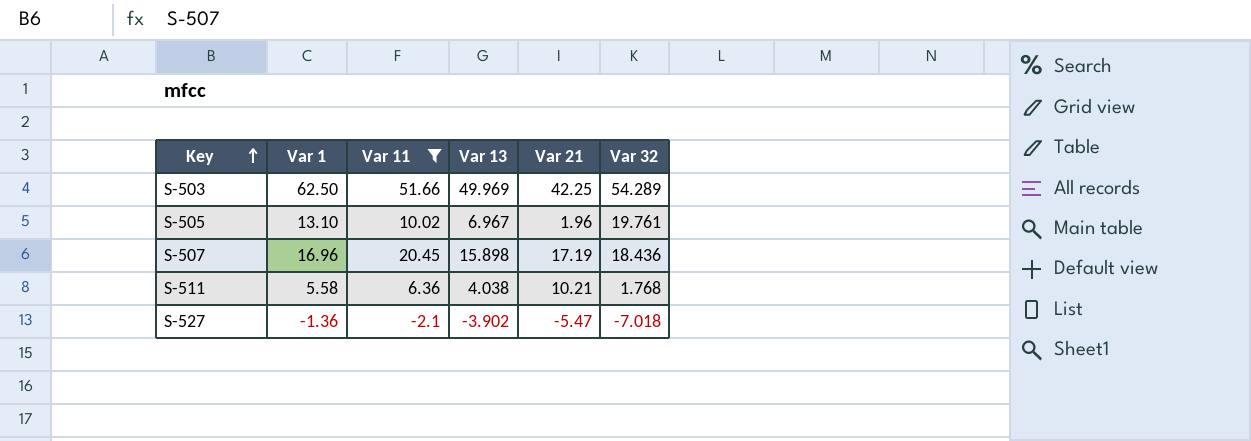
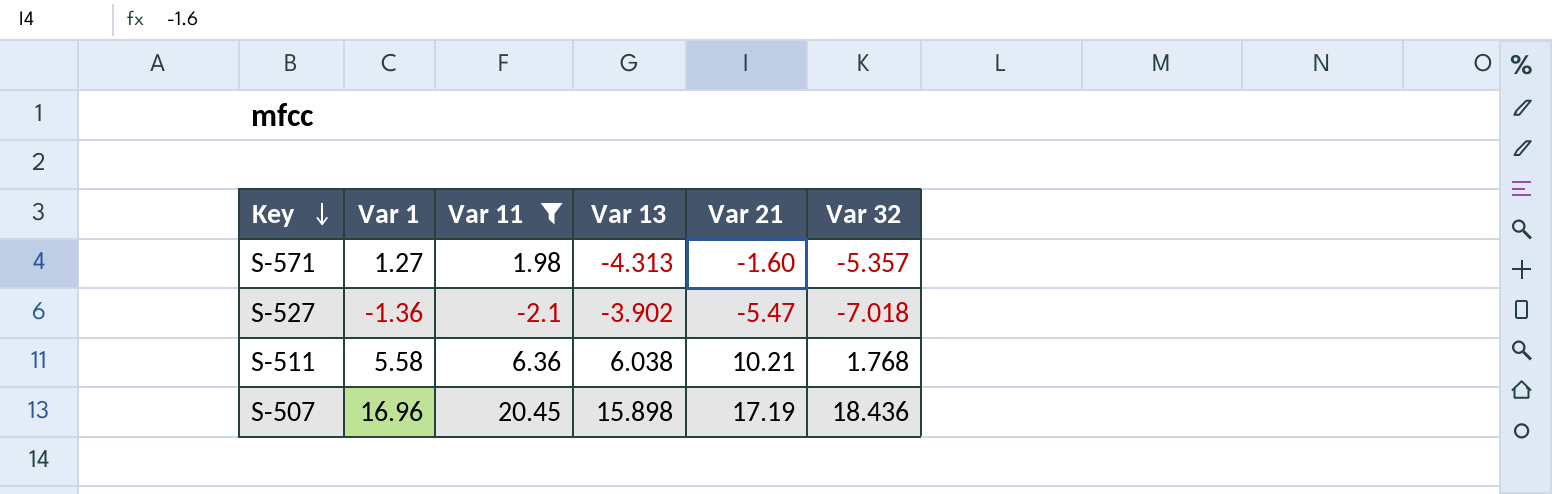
row order: Key ascending -> Key descending
row S-503: 62.50 | 51.66 | 49.969 | 42.25 | 54.289 -> none
row S-505: 13.10 | 10.02 | 6.967 | 1.96 | 19.761 -> none
row S-571: none -> 1.27 | 1.98 | -4.313 | -1.60 | -5.357
S-511 | Var 13: 4.038 -> 6.038

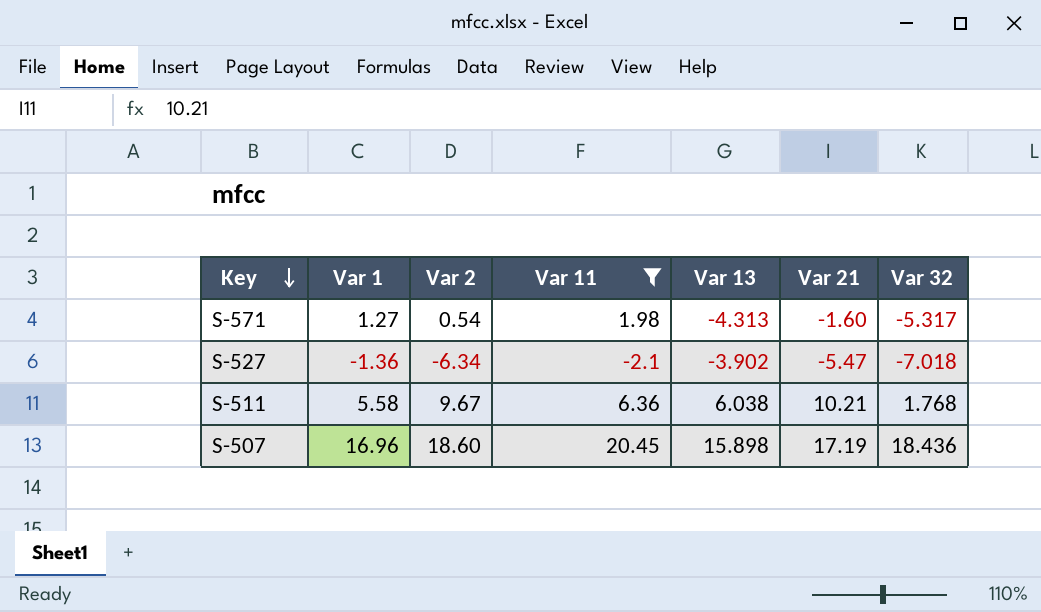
column Var 2 | position: none -> 3
S-571 | Var 32: -5.357 -> -5.317

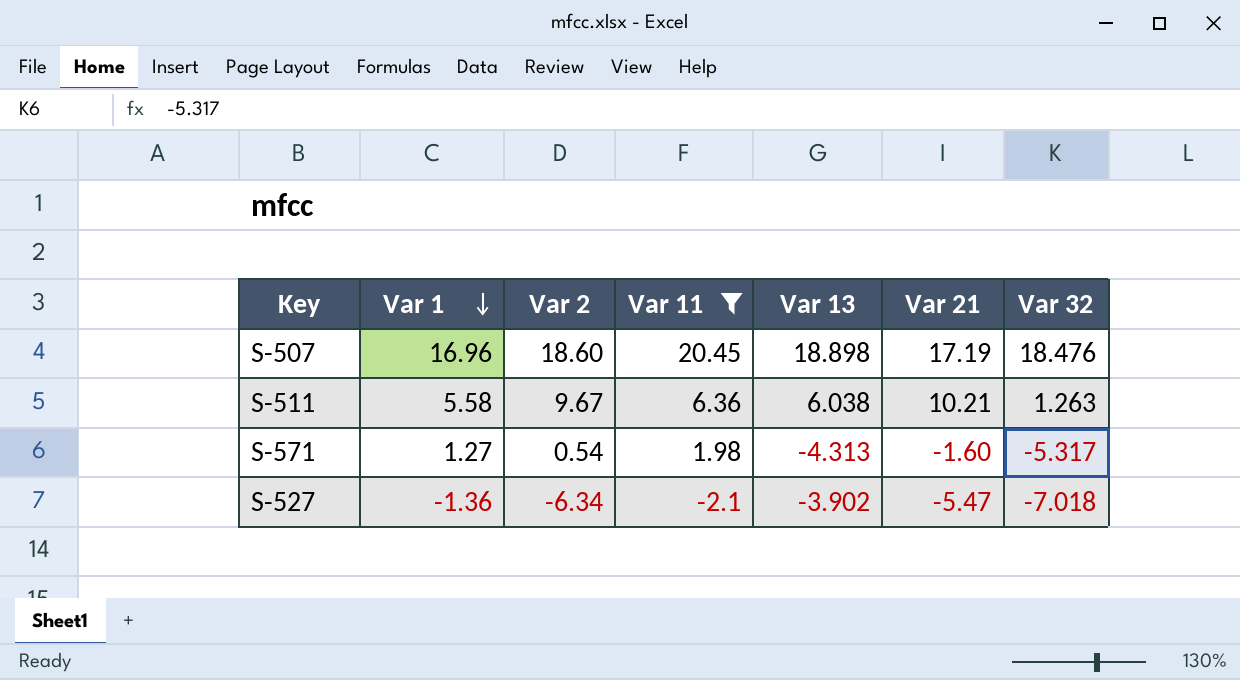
row order: Key descending -> Var 1 descending
S-507 | Var 13: 15.898 -> 18.898
S-507 | Var 32: 18.436 -> 18.476
S-511 | Var 32: 1.768 -> 1.263

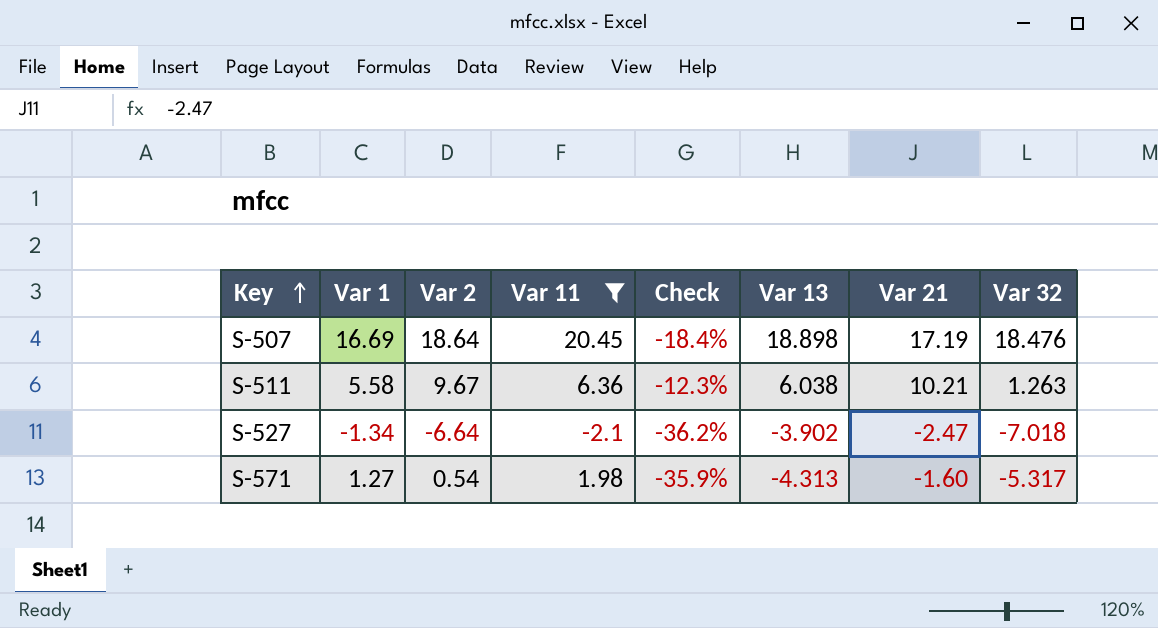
row order: Var 1 descending -> Key ascending
column Check | formula: none -> ([Var 1] - [Var 11]) / [Var 11]
S-507 | Var 1: 16.96 -> 16.69
S-507 | Var 2: 18.60 -> 18.64
S-527 | Var 1: -1.36 -> -1.34
S-527 | Var 2: -6.34 -> -6.64
S-527 | Var 21: -5.47 -> -2.47

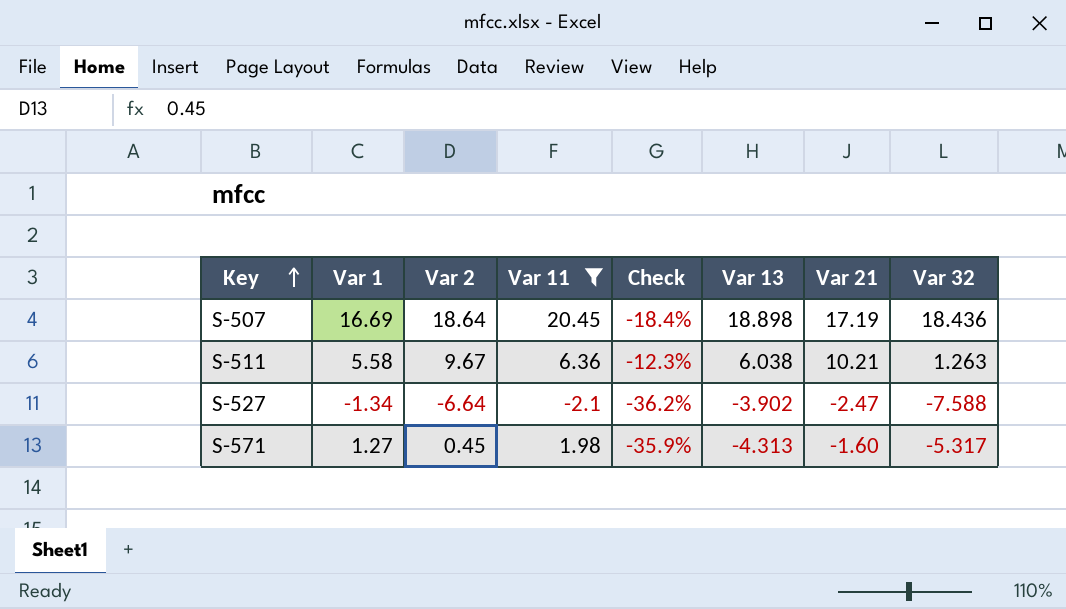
S-507 | Var 32: 18.476 -> 18.436
S-527 | Var 32: -7.018 -> -7.588
S-571 | Var 2: 0.54 -> 0.45

